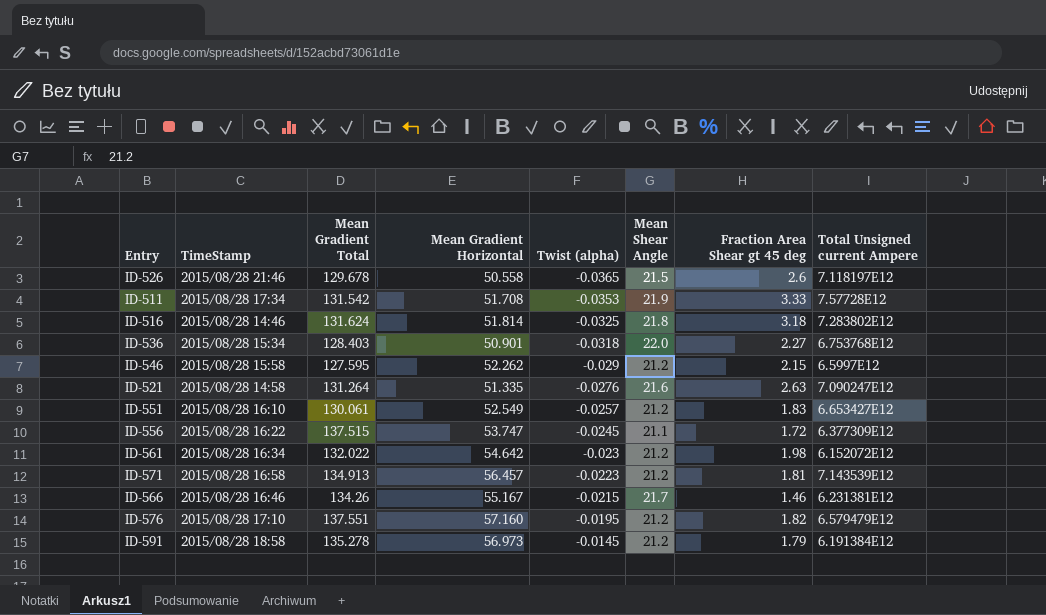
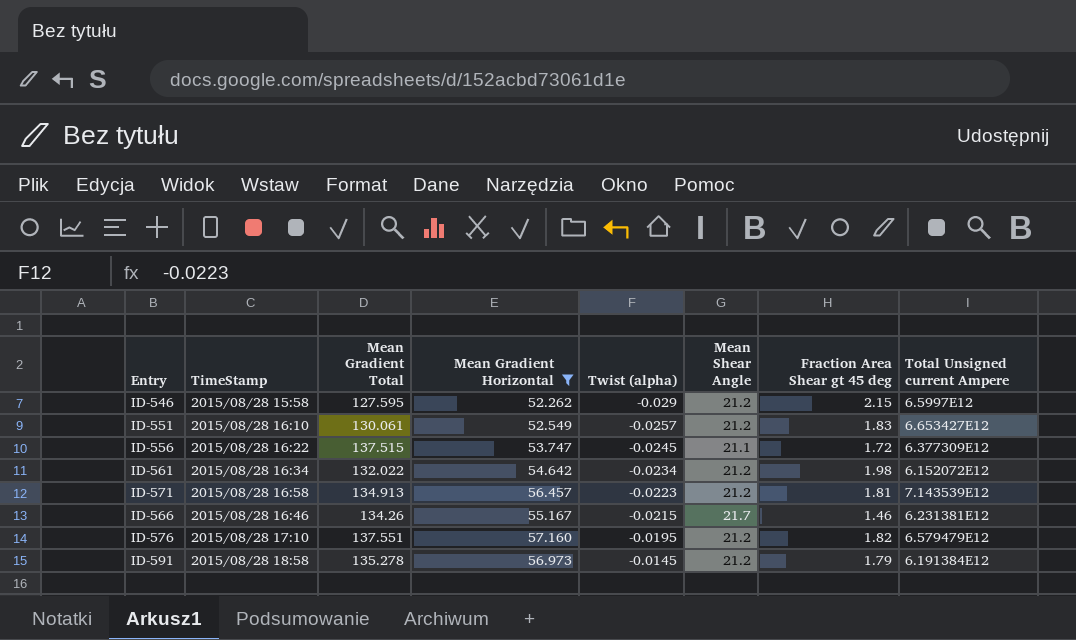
filter: none -> Mean Gradient Horizontal >= 52.262
ID-561 | Twist (alpha): -0.023 -> -0.0234

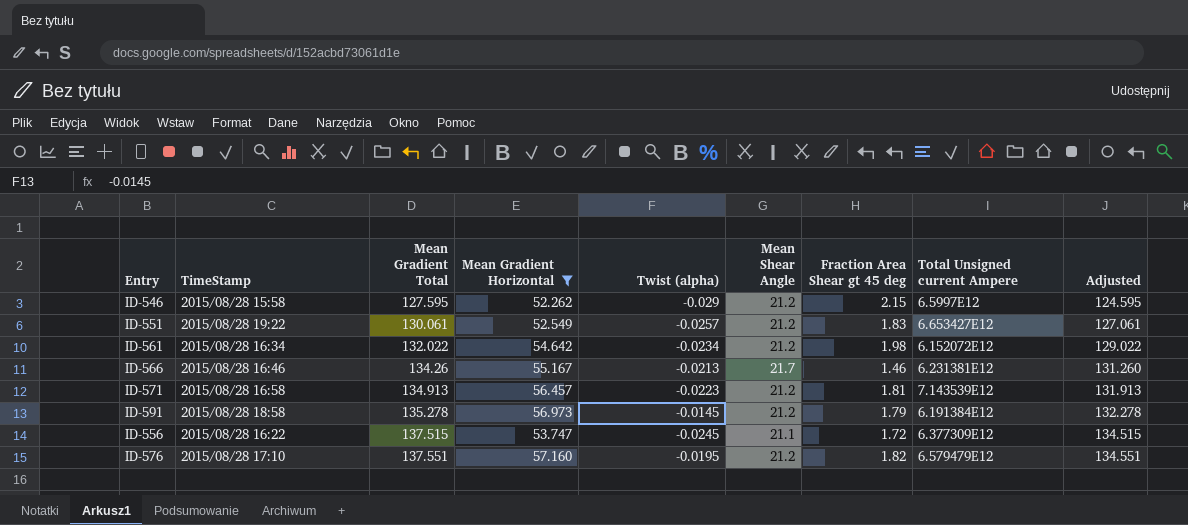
row order: Twist (alpha) ascending -> Mean Gradient Total ascending
column Adjusted | formula: none -> [Mean Gradient Total] - 3
ID-551 | TimeStamp: 2015/08/28 16:10 -> 2015/08/28 19:22
ID-566 | Twist (alpha): -0.0215 -> -0.0213

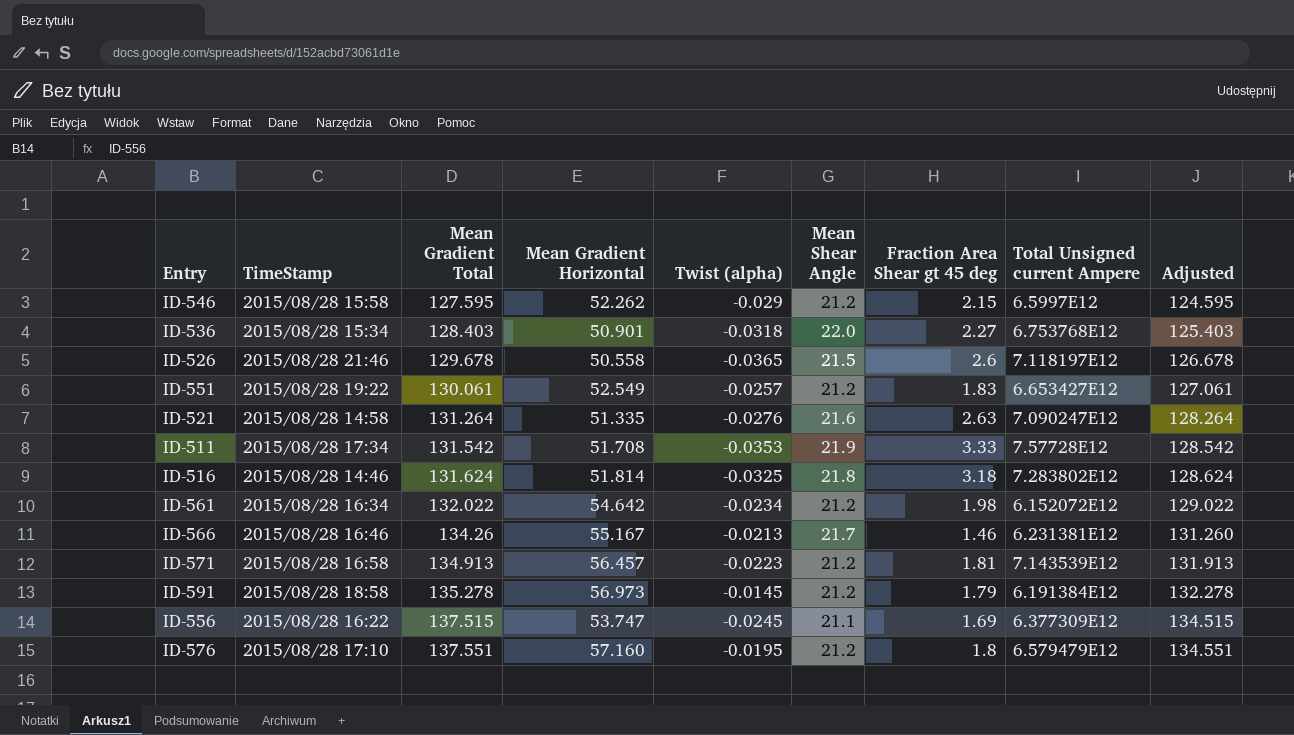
filter: Mean Gradient Horizontal >= 52.262 -> none
ID-556 | Fraction Area Shear gt 45 deg: 1.72 -> 1.69
ID-576 | Fraction Area Shear gt 45 deg: 1.82 -> 1.8

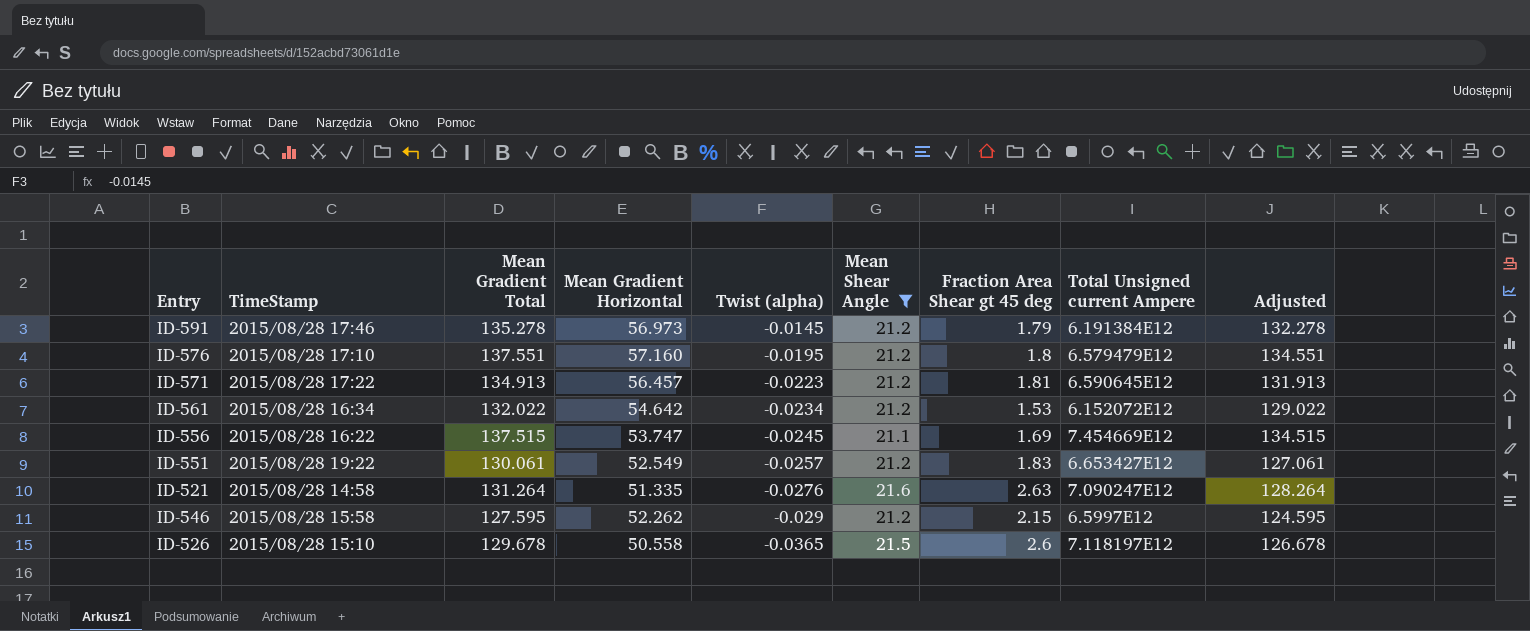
filter: none -> Mean Shear Angle <= 21.6
row order: Mean Gradient Total ascending -> Twist (alpha) descending
ID-591 | TimeStamp: 2015/08/28 18:58 -> 2015/08/28 17:46
ID-571 | TimeStamp: 2015/08/28 16:58 -> 2015/08/28 17:22
ID-571 | Total Unsigned current Ampere: 7.143539E12 -> 6.590645E12
ID-561 | Fraction Area Shear gt 45 deg: 1.98 -> 1.53
ID-556 | Total Unsigned current Ampere: 6.377309E12 -> 7.454669E12
ID-526 | TimeStamp: 2015/08/28 21:46 -> 2015/08/28 15:10

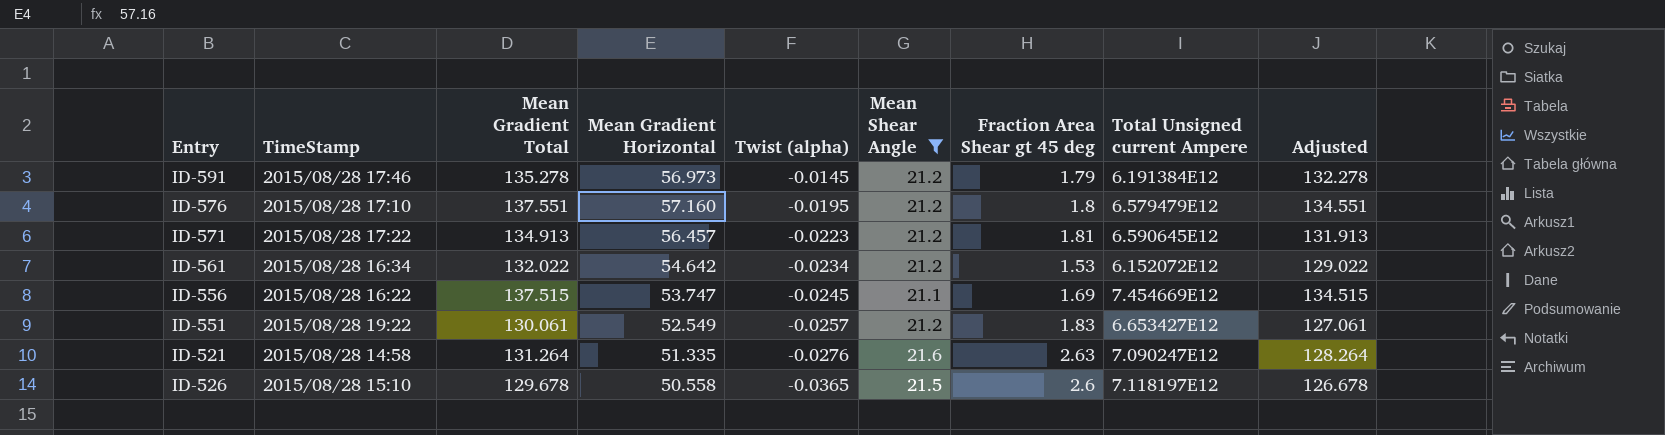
row ID-546: 2015/08/28 15:58 | 127.595 | 52.262 | -0.029 | 21.2 | 2.15 | 6.5997E12 | 124.595 -> none

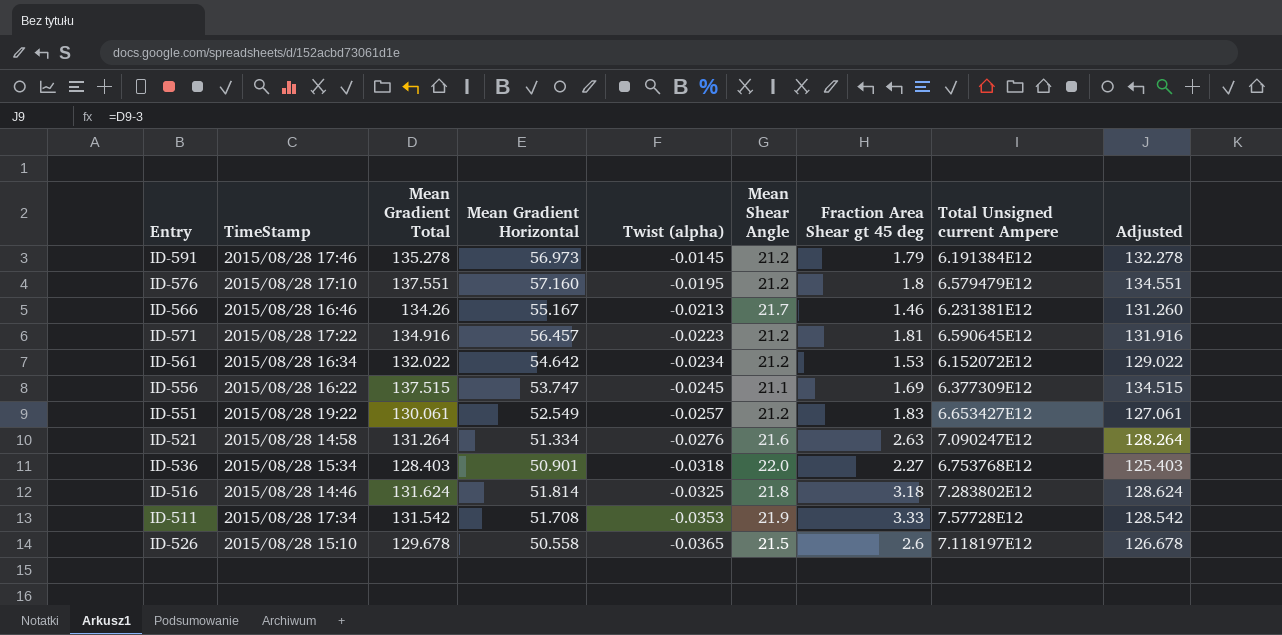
filter: Mean Shear Angle <= 21.6 -> none
ID-571 | Mean Gradient Total: 134.913 -> 134.916
ID-571 | Adjusted: 131.913 -> 131.916
ID-556 | Total Unsigned current Ampere: 7.454669E12 -> 6.377309E12
ID-521 | Mean Gradient Horizontal: 51.335 -> 51.334

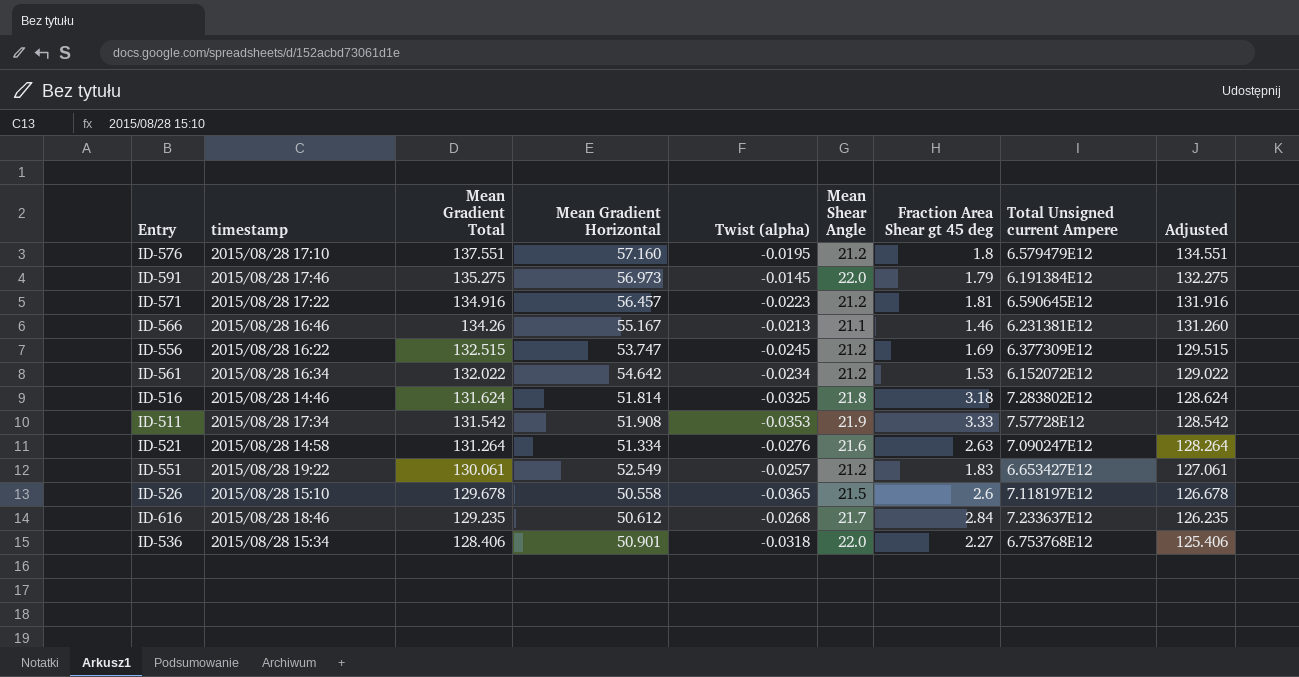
row order: Twist (alpha) descending -> Mean Gradient Total descending
column name: TimeStamp -> timestamp
ID-591 | Mean Gradient Total: 135.278 -> 135.275
ID-591 | Mean Shear Angle: 21.2 -> 22.0
ID-591 | Adjusted: 132.278 -> 132.275
ID-566 | Mean Shear Angle: 21.7 -> 21.1
ID-556 | Mean Gradient Total: 137.515 -> 132.515
ID-556 | Mean Shear Angle: 21.1 -> 21.2
ID-556 | Adjusted: 134.515 -> 129.515
ID-511 | Mean Gradient Horizontal: 51.708 -> 51.908
row ID-616: none -> 2015/08/28 18:46 | 129.235 | 50.612 | -0.0268 | 21.7 | 2.84 | 7.233637E12 | 126.235
ID-536 | Mean Gradient Total: 128.403 -> 128.406
ID-536 | Adjusted: 125.403 -> 125.406

